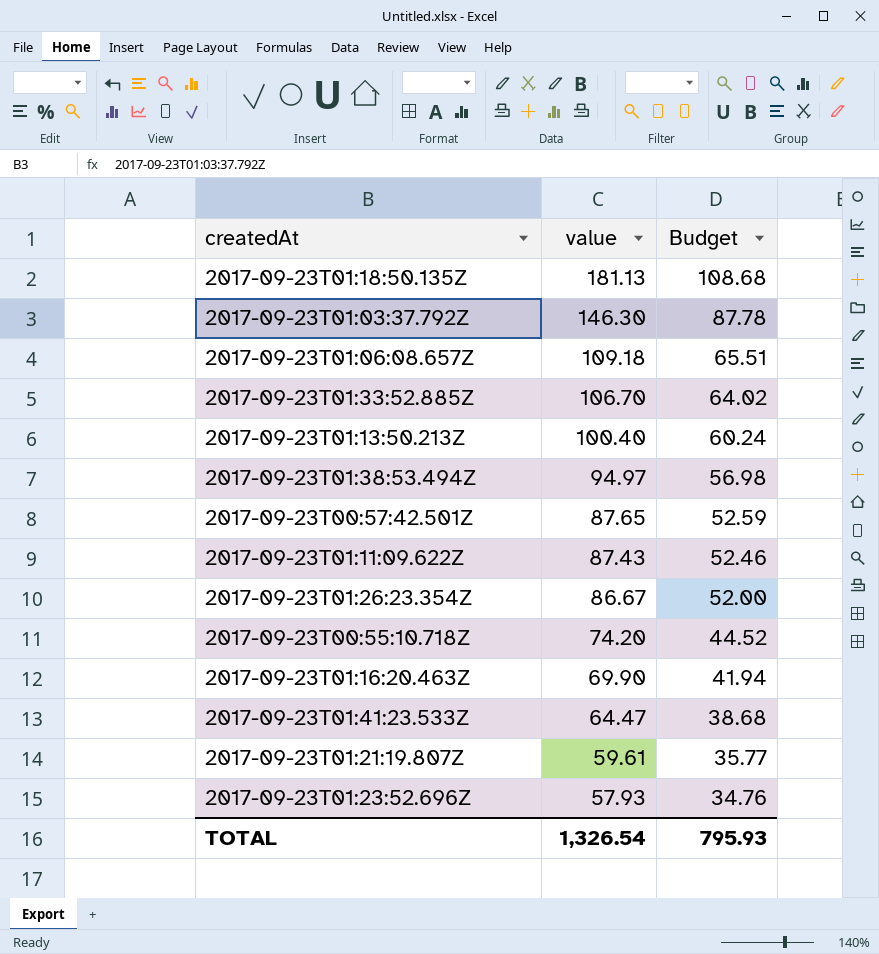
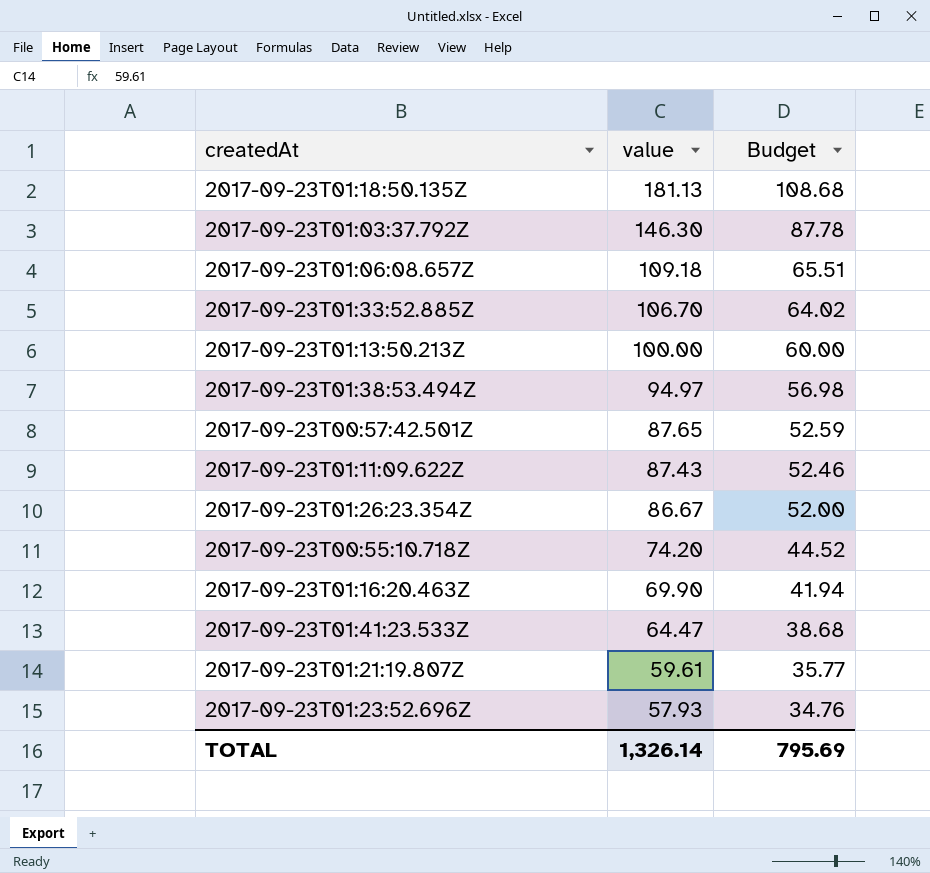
2017-09-23T01:13:50.213Z | value: 100.40 -> 100.00
2017-09-23T01:13:50.213Z | Budget: 60.24 -> 60.00
TOTAL | value: 1,326.54 -> 1,326.14
TOTAL | Budget: 795.93 -> 795.69

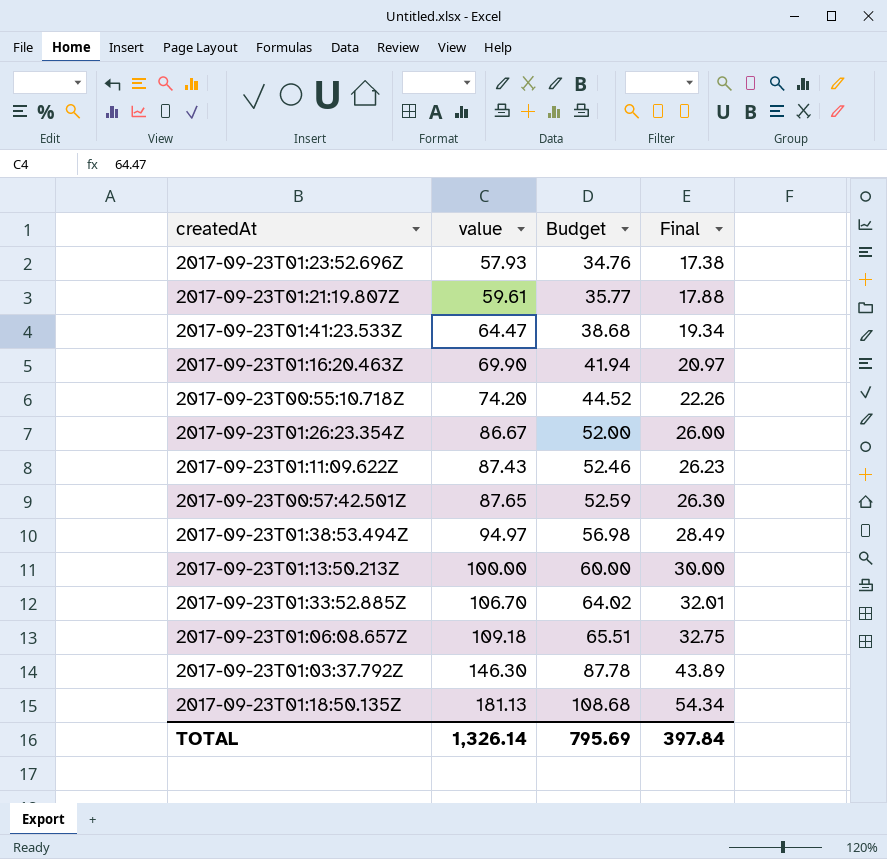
row order: value descending -> value ascending
column Final | formula: none -> [value] * 0.3

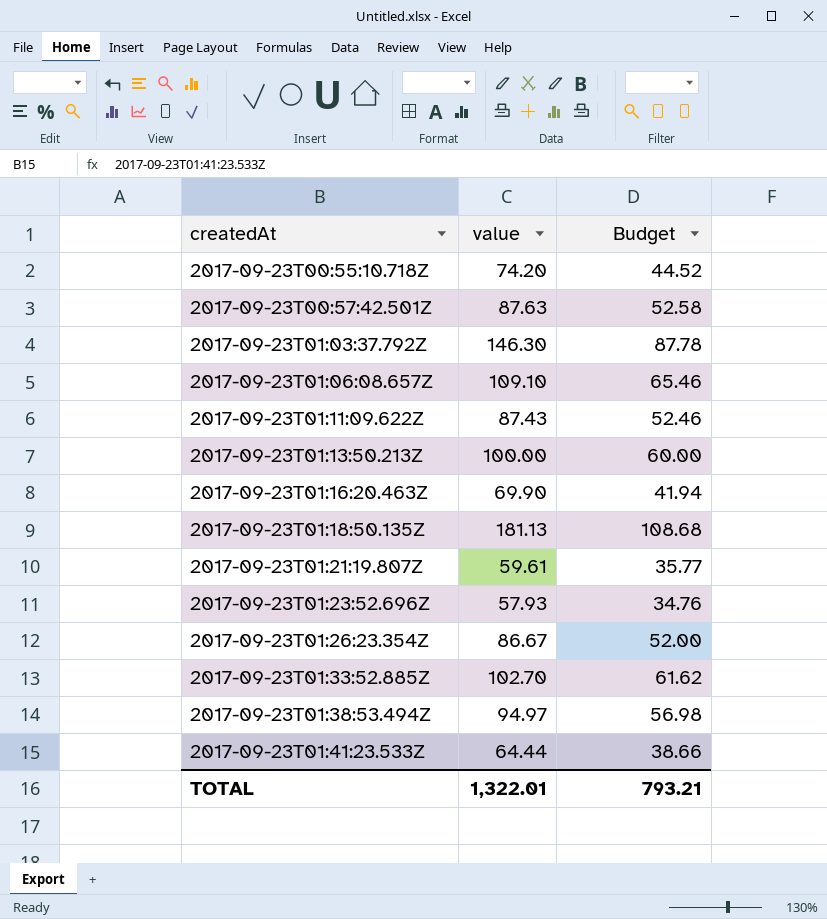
row order: value ascending -> createdAt ascending
column Final | formula: [value] * 0.3 -> none
2017-09-23T00:57:42.501Z | value: 87.65 -> 87.63
2017-09-23T00:57:42.501Z | Budget: 52.59 -> 52.58
2017-09-23T01:06:08.657Z | value: 109.18 -> 109.10
2017-09-23T01:06:08.657Z | Budget: 65.51 -> 65.46
2017-09-23T01:33:52.885Z | value: 106.70 -> 102.70
2017-09-23T01:33:52.885Z | Budget: 64.02 -> 61.62
2017-09-23T01:41:23.533Z | value: 64.47 -> 64.44
2017-09-23T01:41:23.533Z | Budget: 38.68 -> 38.66
TOTAL | value: 1,326.14 -> 1,322.01
TOTAL | Budget: 795.69 -> 793.21

